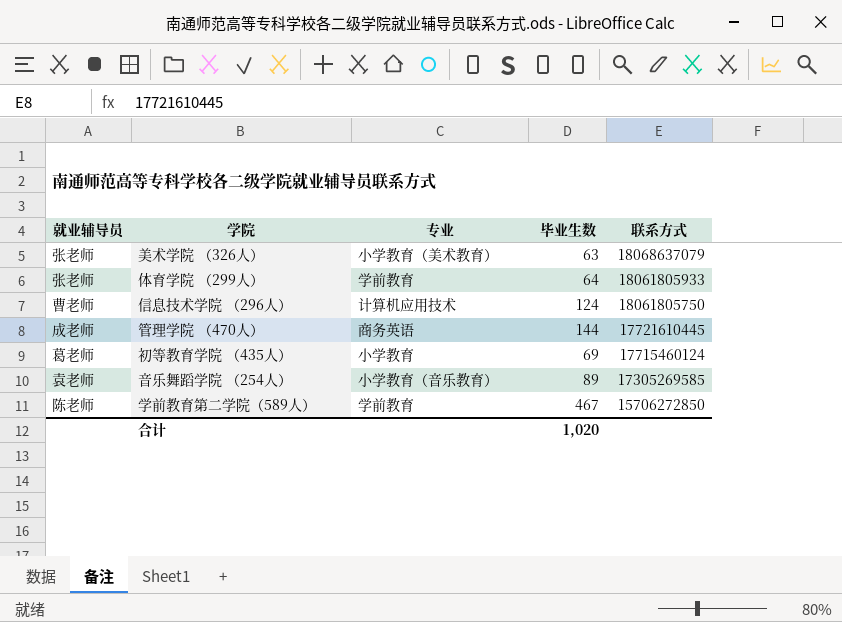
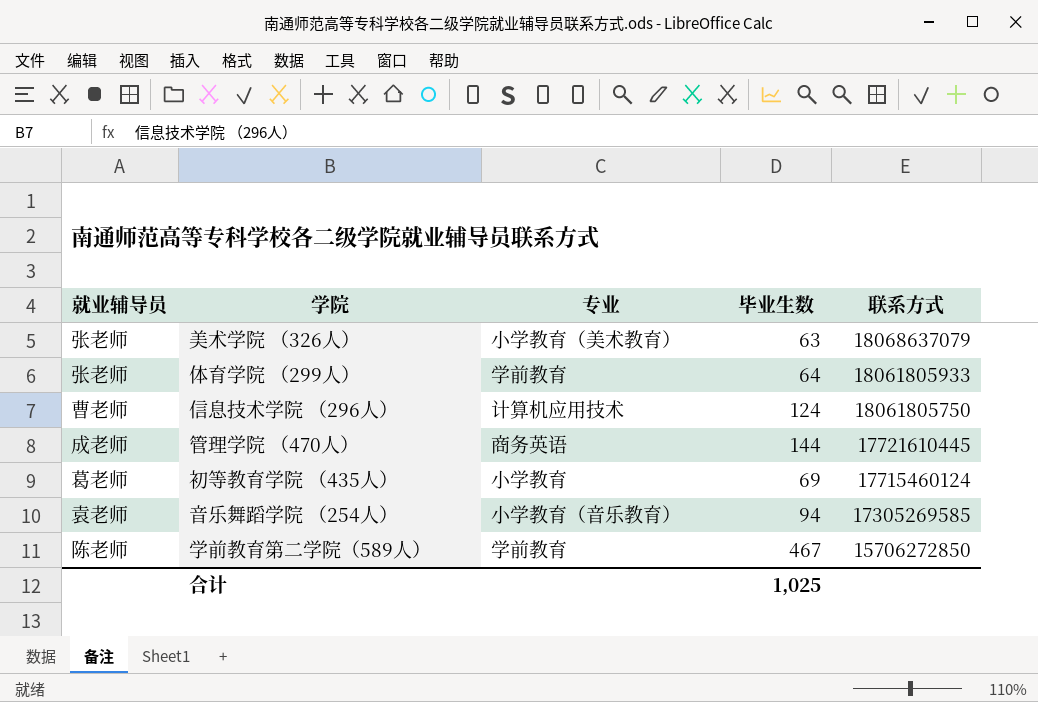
音乐舞蹈学院 （254人） | 毕业生数: 89 -> 94
合计 | 毕业生数: 1,020 -> 1,025

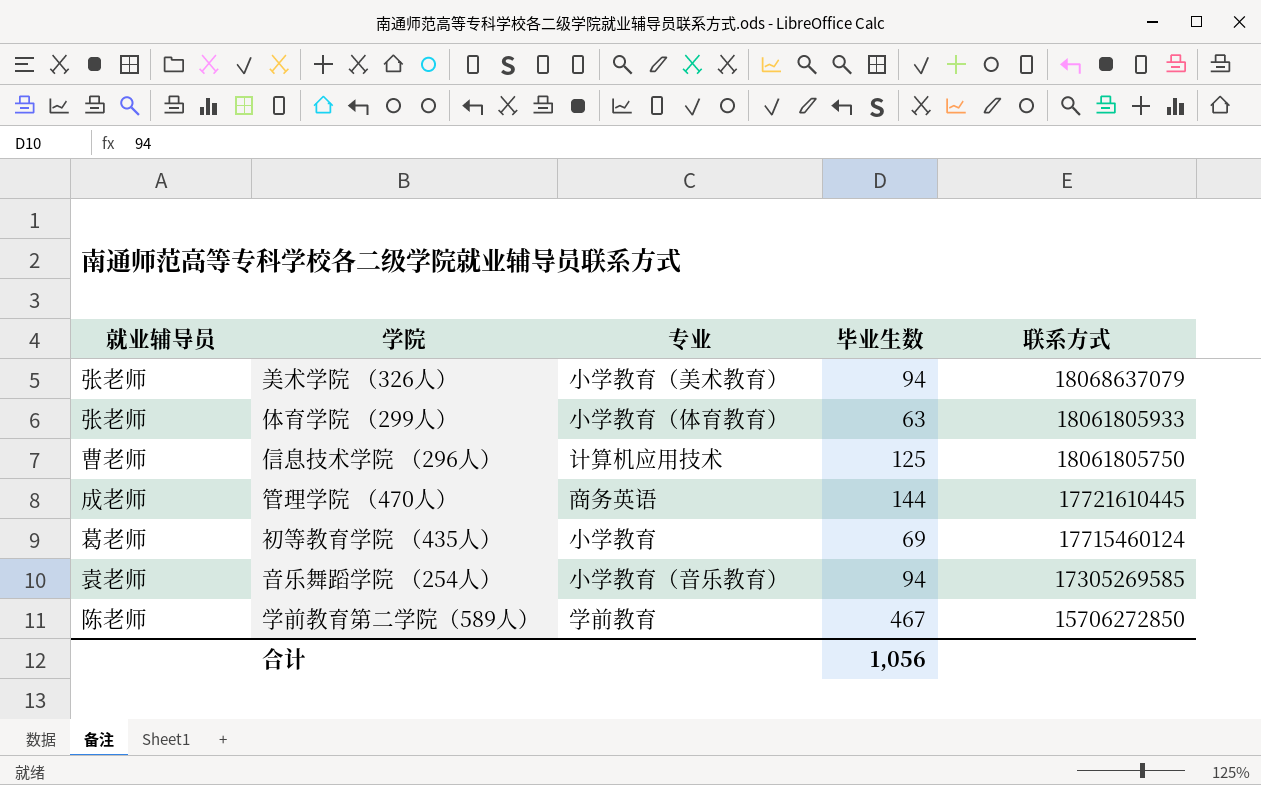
美术学院 （326人） | 毕业生数: 63 -> 94
体育学院 （299人） | 专业: 学前教育 -> 小学教育（体育教育）
体育学院 （299人） | 毕业生数: 64 -> 63
信息技术学院 （296人） | 毕业生数: 124 -> 125
合计 | 毕业生数: 1,025 -> 1,056

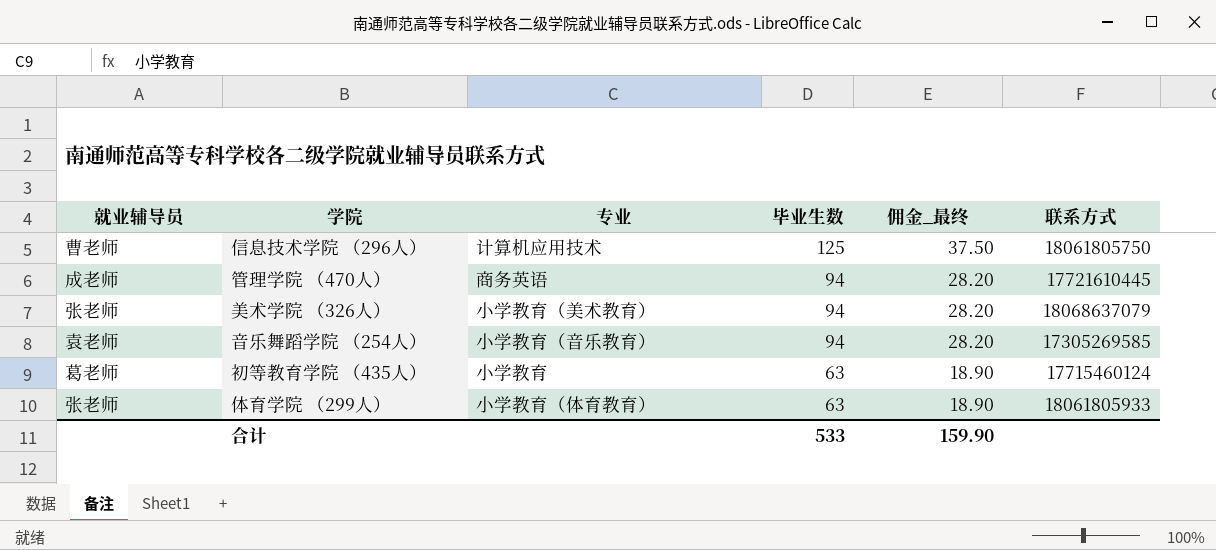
row order: 联系方式 descending -> 毕业生数 descending
column 佣金_最终 | formula: none -> [毕业生数] * 0.3
row 学前教育第二学院（589人）: 陈老师 | 学前教育 | 467 | 15706272850 -> none
管理学院 （470人） | 毕业生数: 144 -> 94
初等教育学院 （435人） | 毕业生数: 69 -> 63
合计 | 毕业生数: 1,056 -> 533

